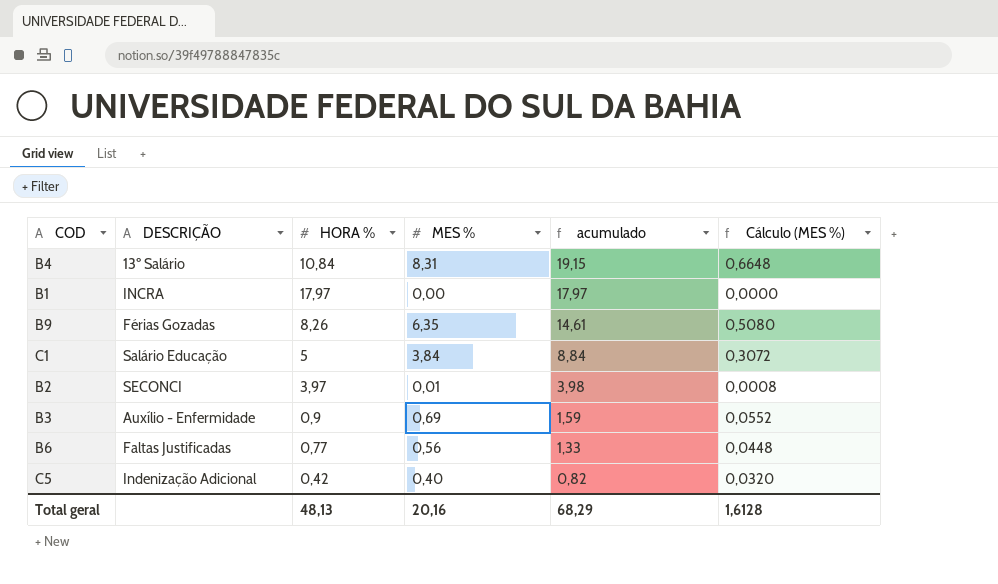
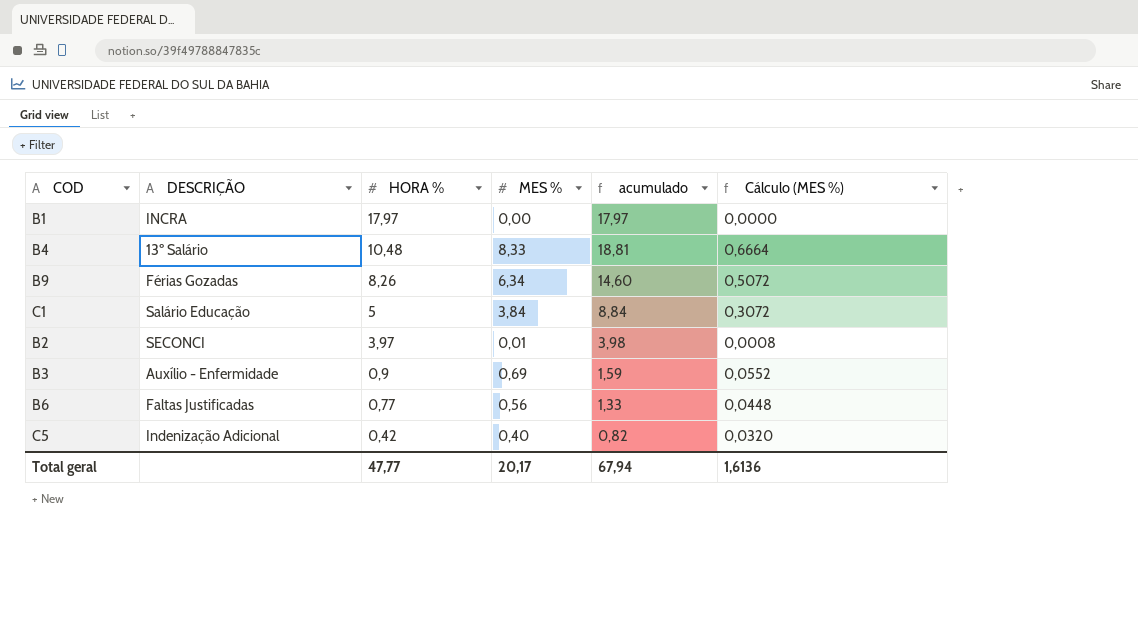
row order: acumulado descending -> HORA % descending
B4 | HORA %: 10,84 -> 10,48
B4 | MES %: 8,31 -> 8,33
B4 | acumulado: 19,15 -> 18,81
B4 | Cálculo (MES %): 0,6648 -> 0,6664
B9 | MES %: 6,35 -> 6,34
B9 | acumulado: 14,61 -> 14,60
B9 | Cálculo (MES %): 0,5080 -> 0,5072
Total geral | HORA %: 48,13 -> 47,77
Total geral | MES %: 20,16 -> 20,17
Total geral | acumulado: 68,29 -> 67,94
Total geral | Cálculo (MES %): 1,6128 -> 1,6136

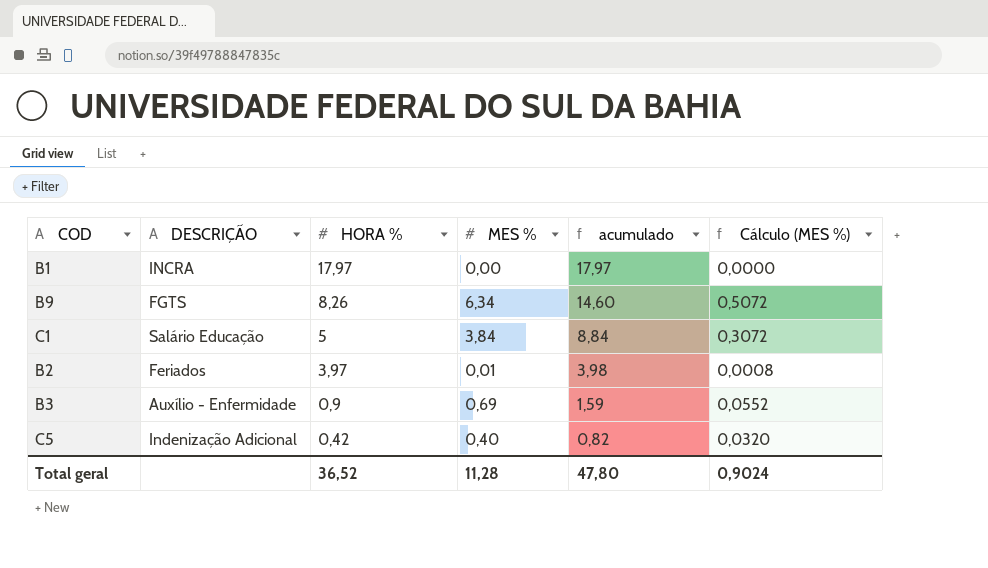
row B4: 13º Salário | 10,48 | 8,33 | 18,81 | 0,6664 -> none
row B6: Faltas Justificadas | 0,77 | 0,56 | 1,33 | 0,0448 -> none
B9 | DESCRIÇÃO: Férias Gozadas -> FGTS
B2 | DESCRIÇÃO: SECONCI -> Feriados
Total geral | HORA %: 47,77 -> 36,52
Total geral | MES %: 20,17 -> 11,28
Total geral | acumulado: 67,94 -> 47,80
Total geral | Cálculo (MES %): 1,6136 -> 0,9024

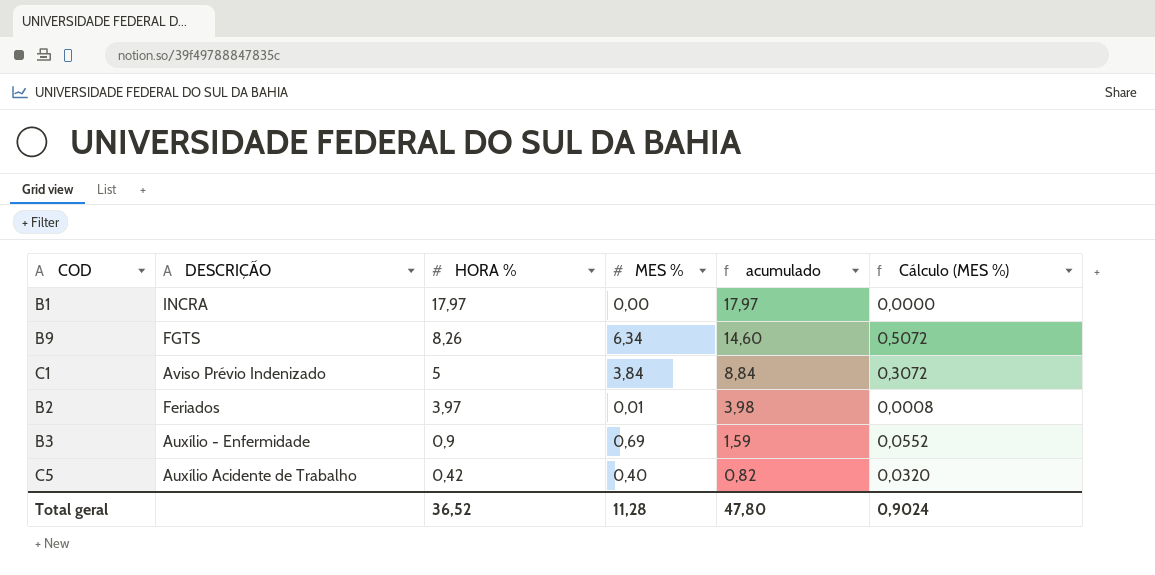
C1 | DESCRIÇÃO: Salário Educação -> Aviso Prévio Indenizado
C5 | DESCRIÇÃO: Indenização Adicional -> Auxílio Acidente de Trabalho

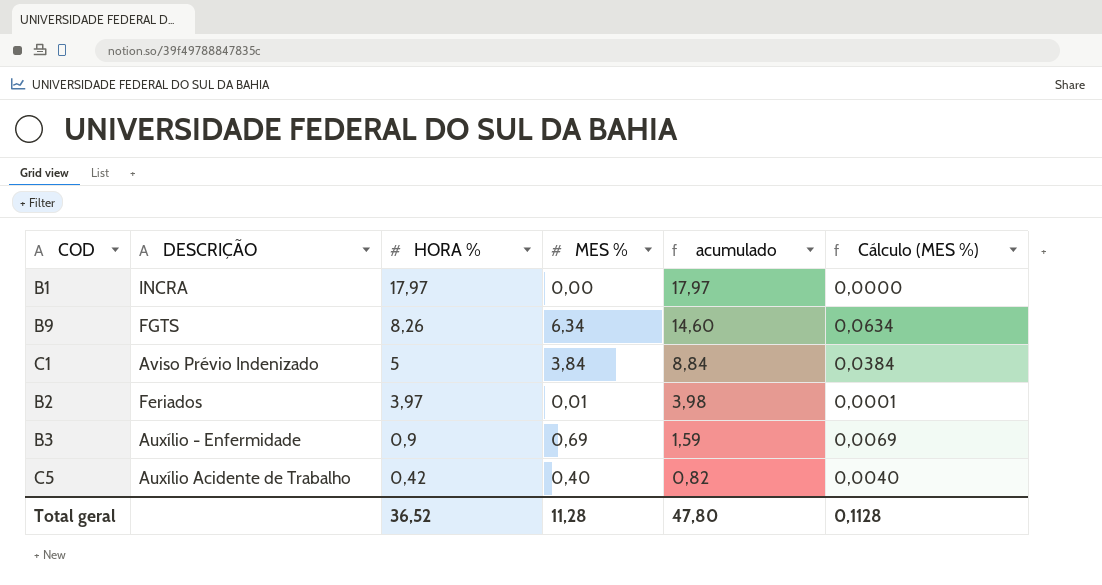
column Cálculo (MES %) | formula: [MES %] * 0,08 -> [MES %] * 0,01
Total geral | Cálculo (MES %): 0,9024 -> 0,1128

